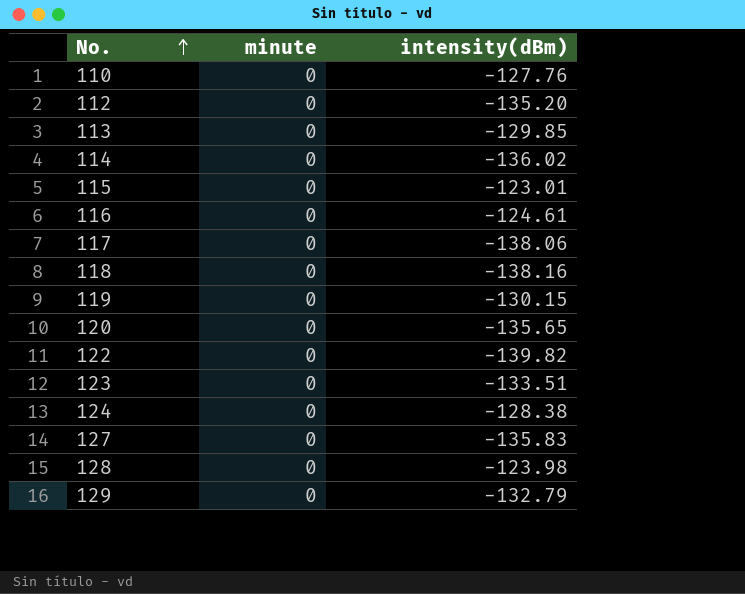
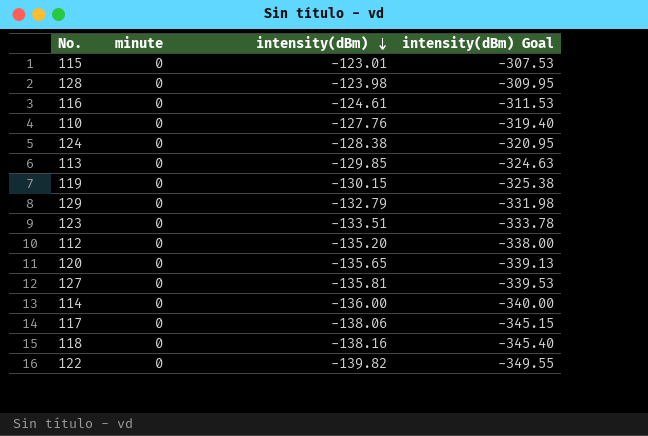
row order: No. ascending -> intensity(dBm) descending
column intensity(dBm) Goal | formula: none -> [intensity(dBm)] * 2.5
127 | intensity(dBm): -135.83 -> -135.81
114 | intensity(dBm): -136.02 -> -136.00

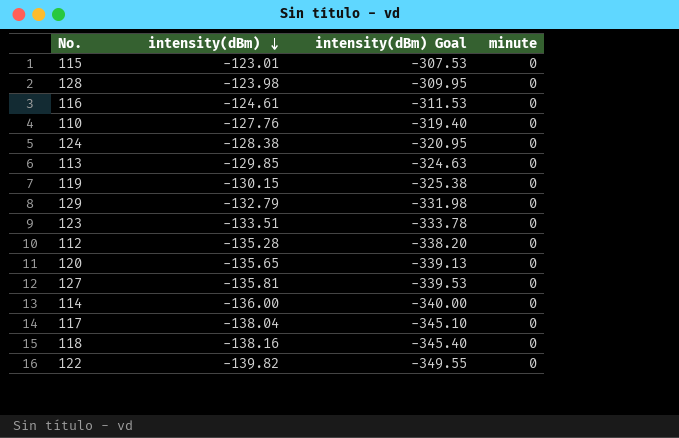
column minute | position: 2 -> 4
112 | intensity(dBm): -135.20 -> -135.28
112 | intensity(dBm) Goal: -338.00 -> -338.20
117 | intensity(dBm): -138.06 -> -138.04
117 | intensity(dBm) Goal: -345.15 -> -345.10

